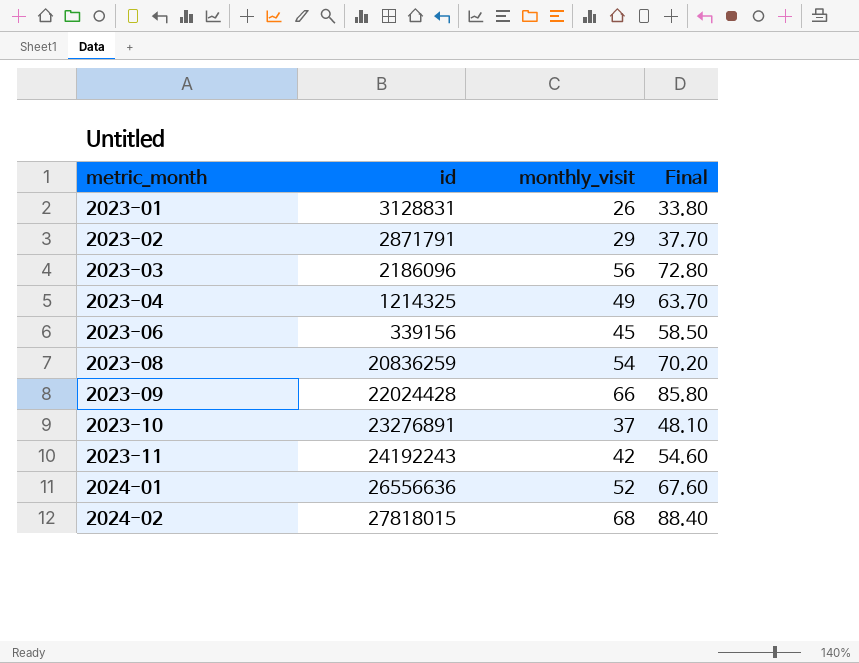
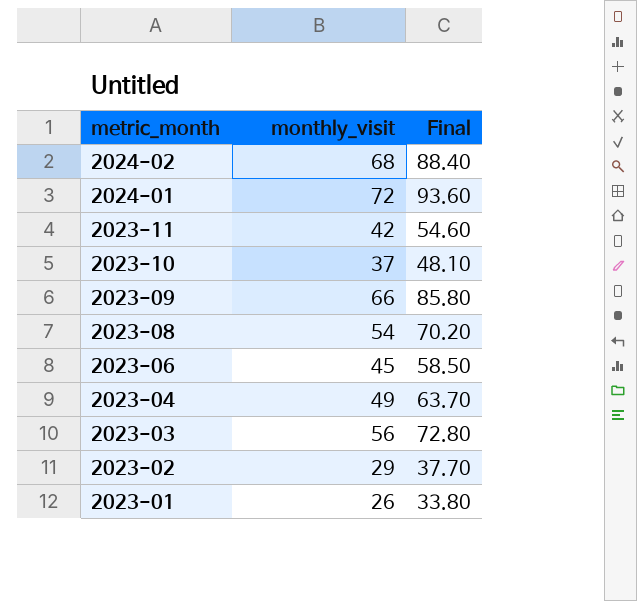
row order: metric_month ascending -> metric_month descending
column id | position: 2 -> none
2024-01 | monthly_visit: 52 -> 72
2024-01 | Final: 67.60 -> 93.60

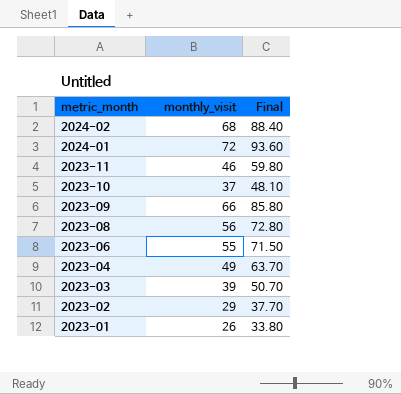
2023-11 | monthly_visit: 42 -> 46
2023-11 | Final: 54.60 -> 59.80
2023-08 | monthly_visit: 54 -> 56
2023-08 | Final: 70.20 -> 72.80
2023-06 | monthly_visit: 45 -> 55
2023-06 | Final: 58.50 -> 71.50
2023-03 | monthly_visit: 56 -> 39
2023-03 | Final: 72.80 -> 50.70

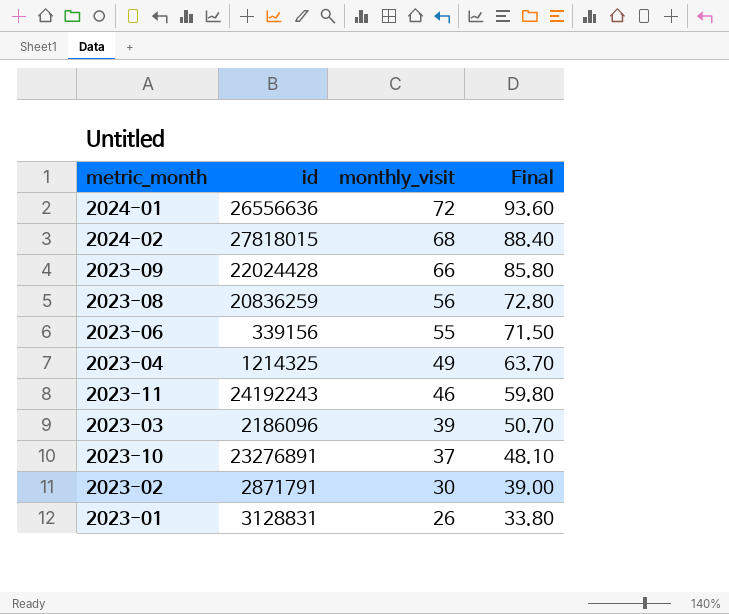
row order: metric_month descending -> monthly_visit descending
column id | position: none -> 2
2023-02 | monthly_visit: 29 -> 30
2023-02 | Final: 37.70 -> 39.00

